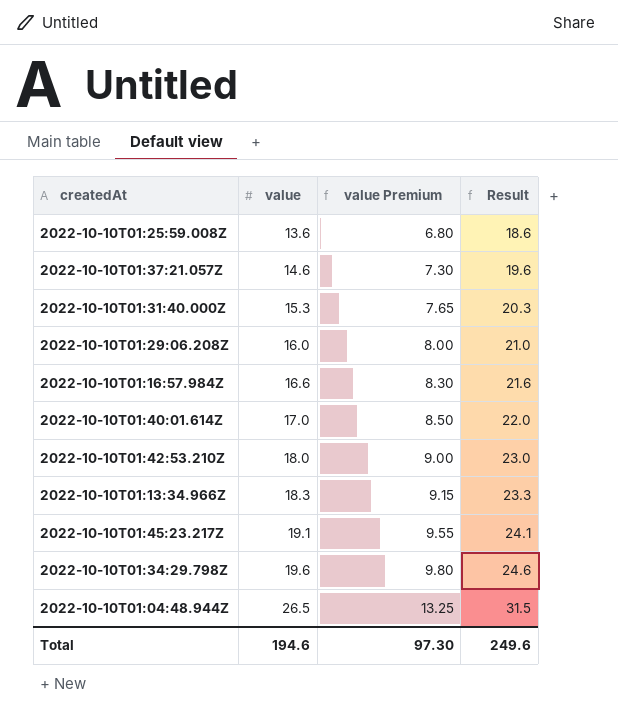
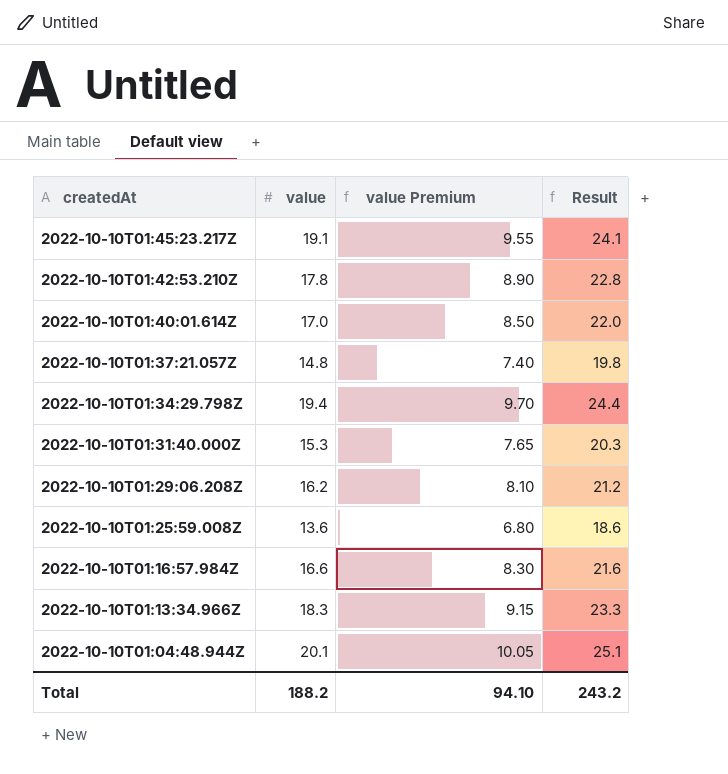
row order: value ascending -> createdAt descending
2022-10-10T01:42:53.210Z | value: 18.0 -> 17.8
2022-10-10T01:42:53.210Z | value Premium: 9.00 -> 8.90
2022-10-10T01:42:53.210Z | Result: 23.0 -> 22.8
2022-10-10T01:37:21.057Z | value: 14.6 -> 14.8
2022-10-10T01:37:21.057Z | value Premium: 7.30 -> 7.40
2022-10-10T01:37:21.057Z | Result: 19.6 -> 19.8
2022-10-10T01:34:29.798Z | value: 19.6 -> 19.4
2022-10-10T01:34:29.798Z | value Premium: 9.80 -> 9.70
2022-10-10T01:34:29.798Z | Result: 24.6 -> 24.4
2022-10-10T01:29:06.208Z | value: 16.0 -> 16.2
2022-10-10T01:29:06.208Z | value Premium: 8.00 -> 8.10
2022-10-10T01:29:06.208Z | Result: 21.0 -> 21.2
2022-10-10T01:04:48.944Z | value: 26.5 -> 20.1
2022-10-10T01:04:48.944Z | value Premium: 13.25 -> 10.05
2022-10-10T01:04:48.944Z | Result: 31.5 -> 25.1
Total | value: 194.6 -> 188.2
Total | value Premium: 97.30 -> 94.10
Total | Result: 249.6 -> 243.2

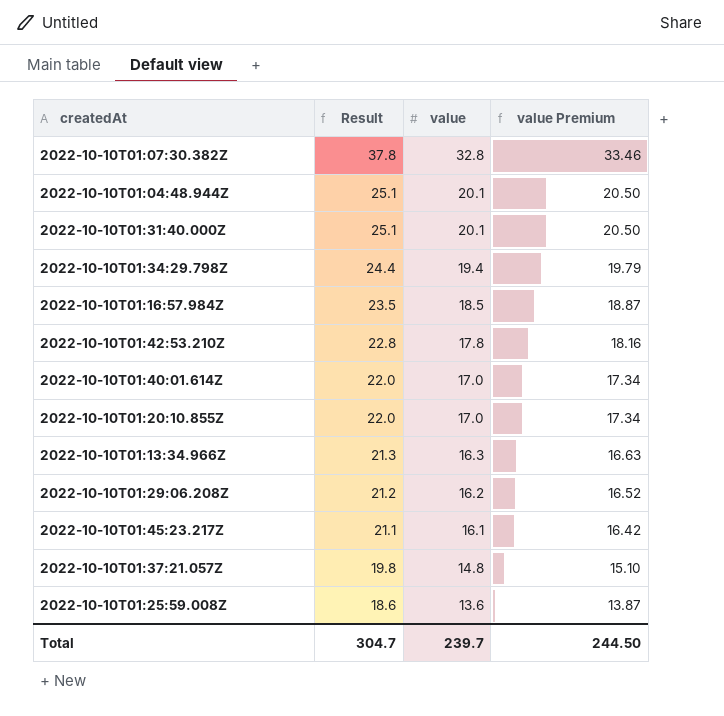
row order: createdAt descending -> Result descending
column Result | position: 4 -> 2
column value Premium | formula: [value] * 0.5 -> [value] * 1.02
row 2022-10-10T01:07:30.382Z: none -> 37.8 | 32.8 | 33.46
2022-10-10T01:31:40.000Z | Result: 20.3 -> 25.1
2022-10-10T01:31:40.000Z | value: 15.3 -> 20.1
2022-10-10T01:16:57.984Z | Result: 21.6 -> 23.5
2022-10-10T01:16:57.984Z | value: 16.6 -> 18.5
row 2022-10-10T01:20:10.855Z: none -> 22.0 | 17.0 | 17.34
2022-10-10T01:13:34.966Z | Result: 23.3 -> 21.3
2022-10-10T01:13:34.966Z | value: 18.3 -> 16.3
2022-10-10T01:45:23.217Z | Result: 24.1 -> 21.1
2022-10-10T01:45:23.217Z | value: 19.1 -> 16.1
Total | Result: 243.2 -> 304.7
Total | value: 188.2 -> 239.7
Total | value Premium: 94.10 -> 244.50

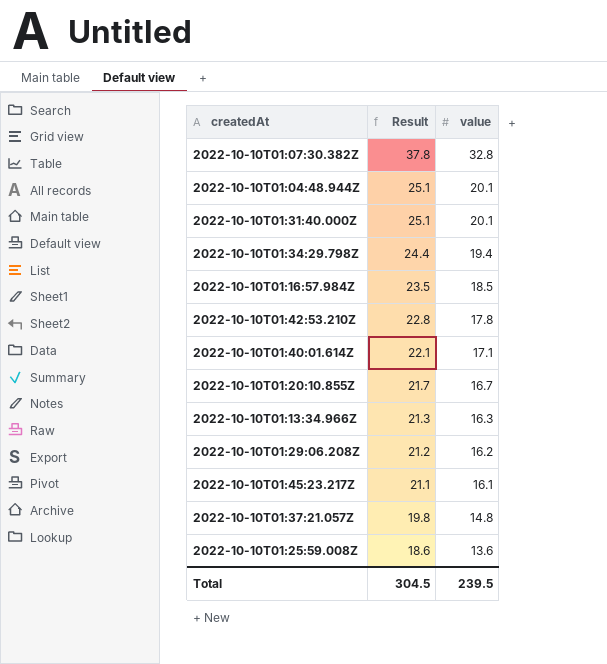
column value Premium | formula: [value] * 1.02 -> none
2022-10-10T01:40:01.614Z | Result: 22.0 -> 22.1
2022-10-10T01:40:01.614Z | value: 17.0 -> 17.1
2022-10-10T01:20:10.855Z | Result: 22.0 -> 21.7
2022-10-10T01:20:10.855Z | value: 17.0 -> 16.7
Total | Result: 304.7 -> 304.5
Total | value: 239.7 -> 239.5

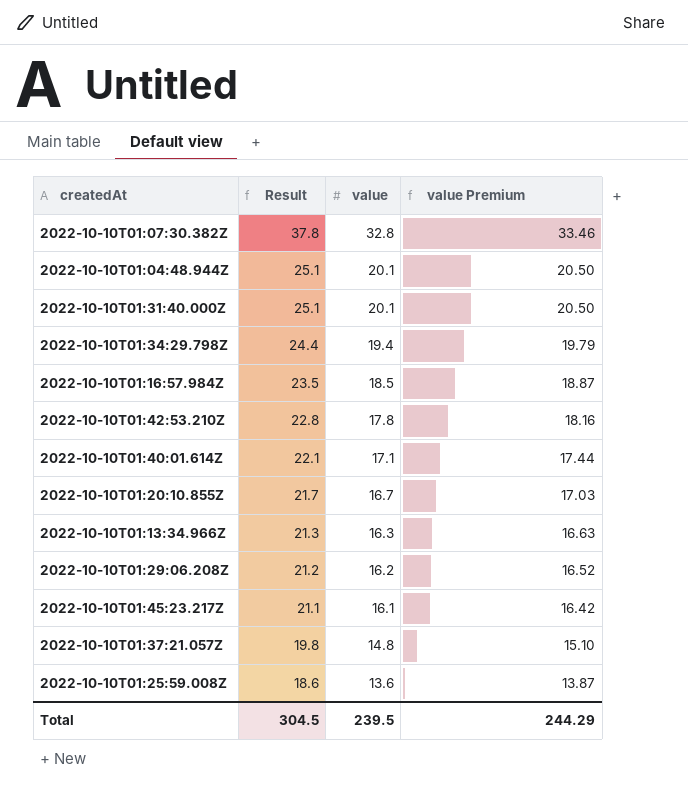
column value Premium | formula: none -> [value] * 1.02

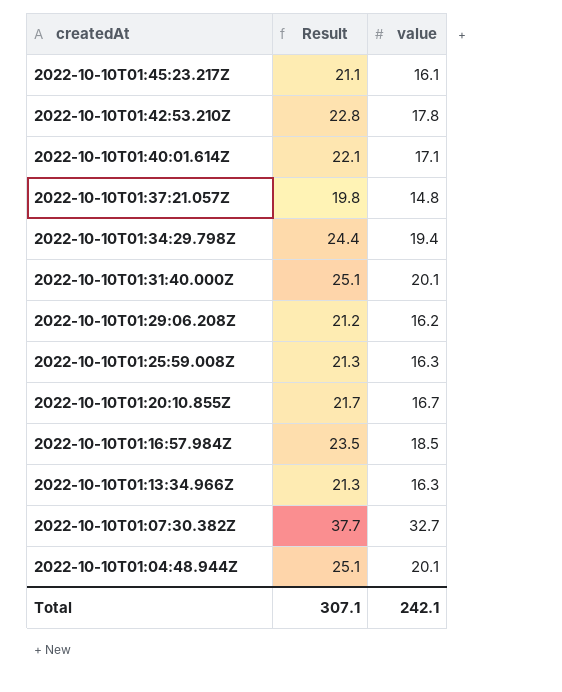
row order: Result descending -> createdAt descending
column value Premium | formula: [value] * 1.02 -> none
2022-10-10T01:25:59.008Z | Result: 18.6 -> 21.3
2022-10-10T01:25:59.008Z | value: 13.6 -> 16.3
2022-10-10T01:07:30.382Z | Result: 37.8 -> 37.7
2022-10-10T01:07:30.382Z | value: 32.8 -> 32.7
Total | Result: 304.5 -> 307.1
Total | value: 239.5 -> 242.1

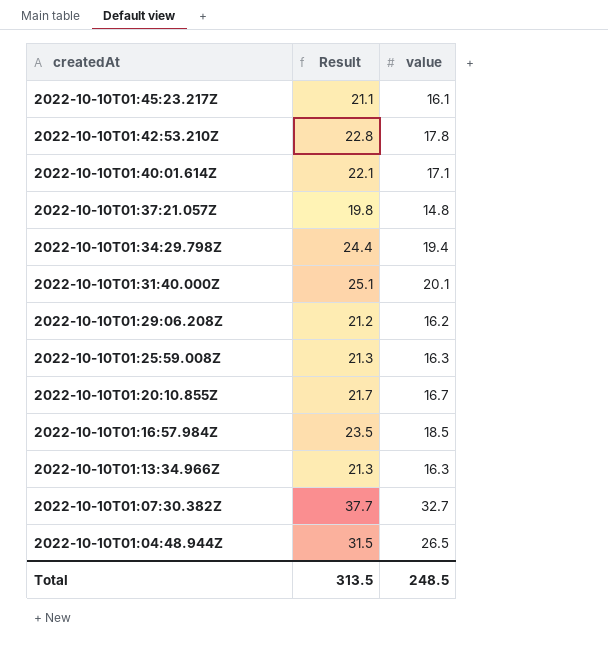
2022-10-10T01:04:48.944Z | Result: 25.1 -> 31.5
2022-10-10T01:04:48.944Z | value: 20.1 -> 26.5
Total | Result: 307.1 -> 313.5
Total | value: 242.1 -> 248.5

